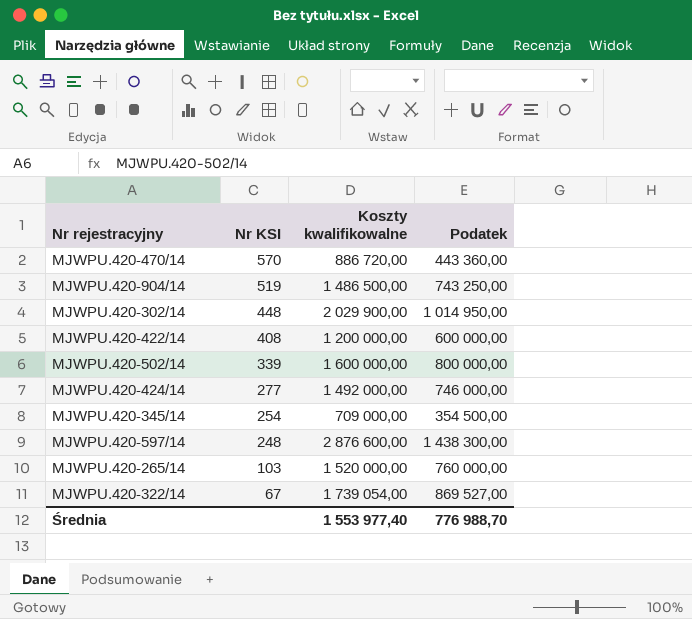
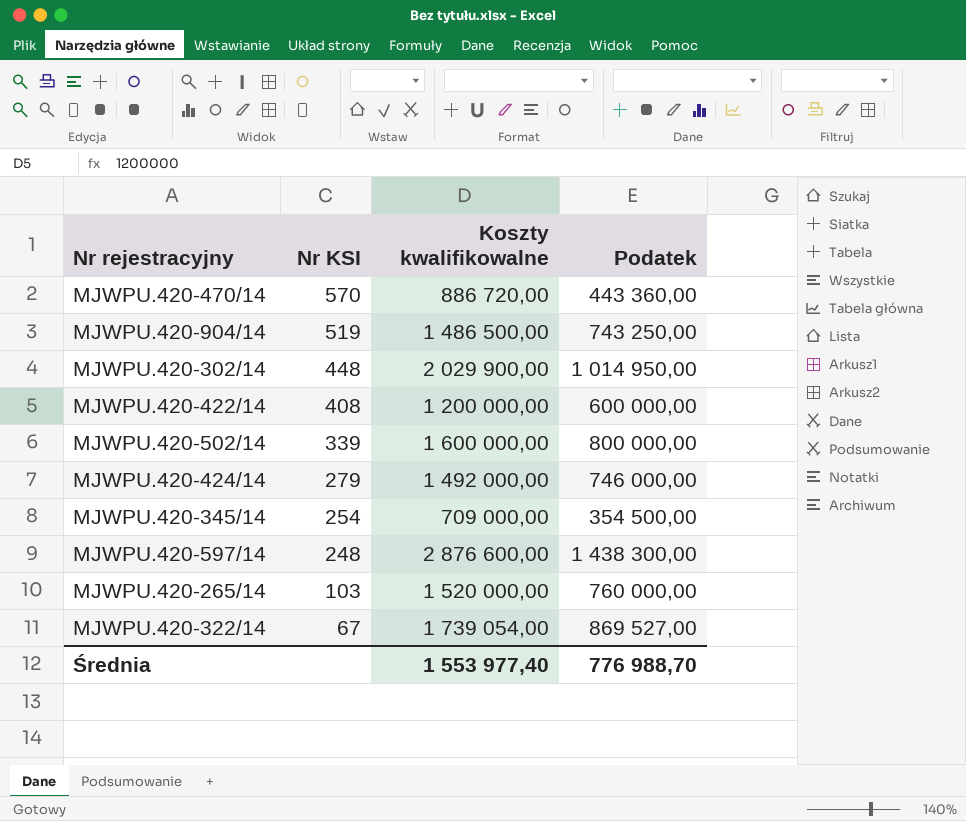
MJWPU.420-424/14 | Nr KSI: 277 -> 279

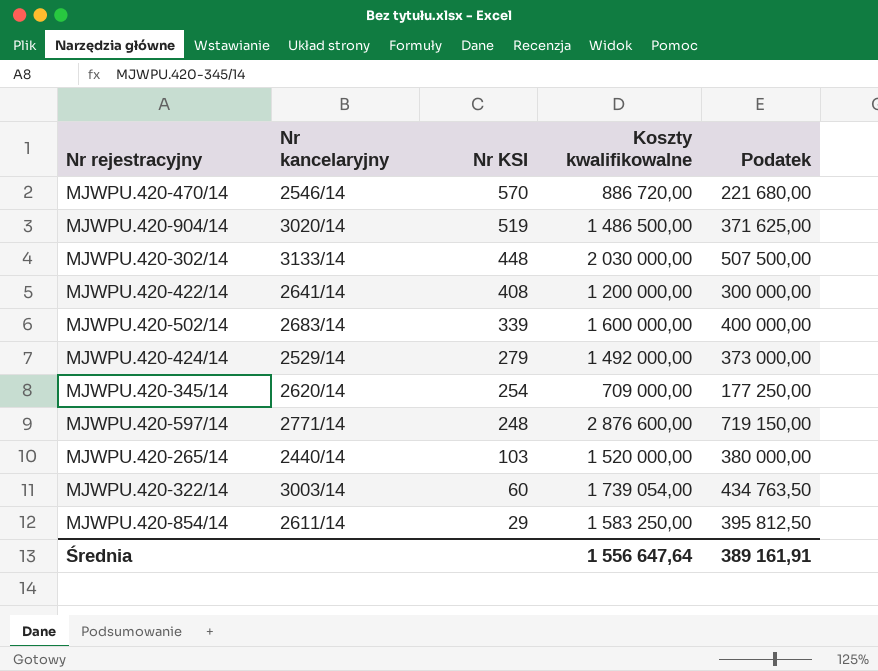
column Nr kancelaryjny | position: none -> 2
column Podatek | formula: [Koszty kwalifikowalne] * 0,5 -> [Koszty kwalifikowalne] * 0,25
MJWPU.420-302/14 | Koszty kwalifikowalne: 2 029 900,00 -> 2 030 000,00
MJWPU.420-322/14 | Nr KSI: 67 -> 60
row MJWPU.420-854/14: none -> 2611/14 | 29 | 1 583 250,00 | 395 812,50
Średnia | Koszty kwalifikowalne: 1 553 977,40 -> 1 556 647,64
Średnia | Podatek: 776 988,70 -> 389 161,91

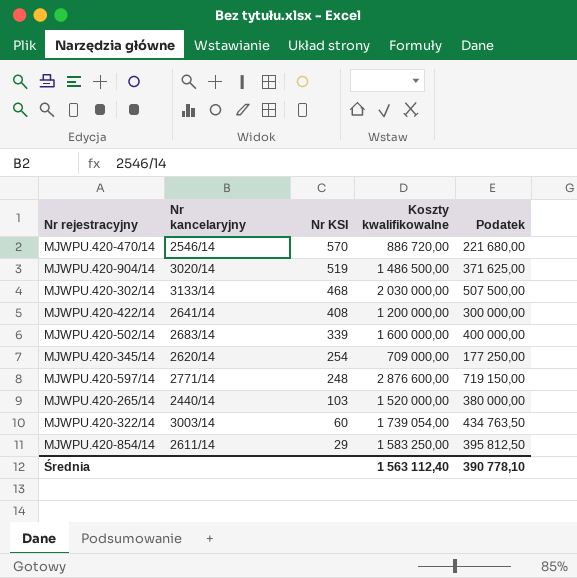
row MJWPU.420-424/14: 2529/14 | 279 | 1 492 000,00 | 373 000,00 -> none
MJWPU.420-302/14 | Nr KSI: 448 -> 468
Średnia | Koszty kwalifikowalne: 1 556 647,64 -> 1 563 112,40
Średnia | Podatek: 389 161,91 -> 390 778,10

